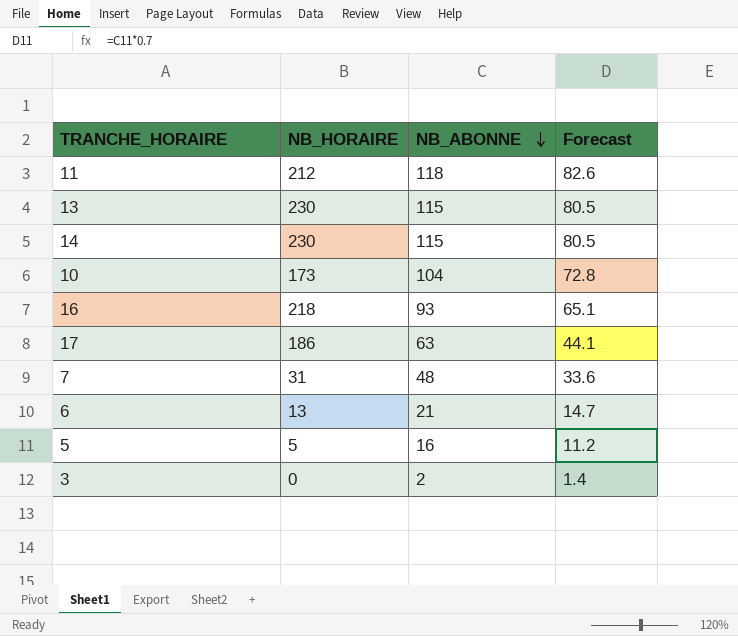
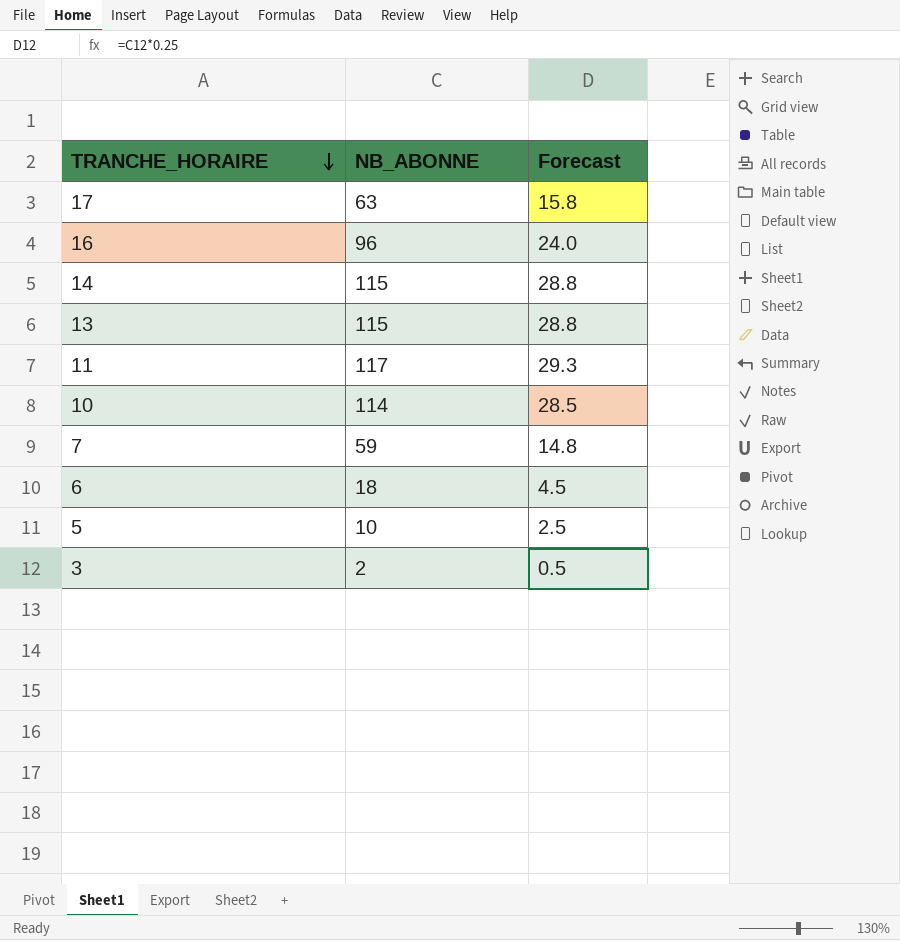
row order: NB_ABONNE descending -> TRANCHE_HORAIRE descending
column NB_HORAIRE | position: 2 -> none
column Forecast | formula: [NB_ABONNE] * 0.7 -> [NB_ABONNE] * 0.25
16 | NB_ABONNE: 93 -> 96
11 | NB_ABONNE: 118 -> 117
10 | NB_ABONNE: 104 -> 114
7 | NB_ABONNE: 48 -> 59
6 | NB_ABONNE: 21 -> 18
5 | NB_ABONNE: 16 -> 10

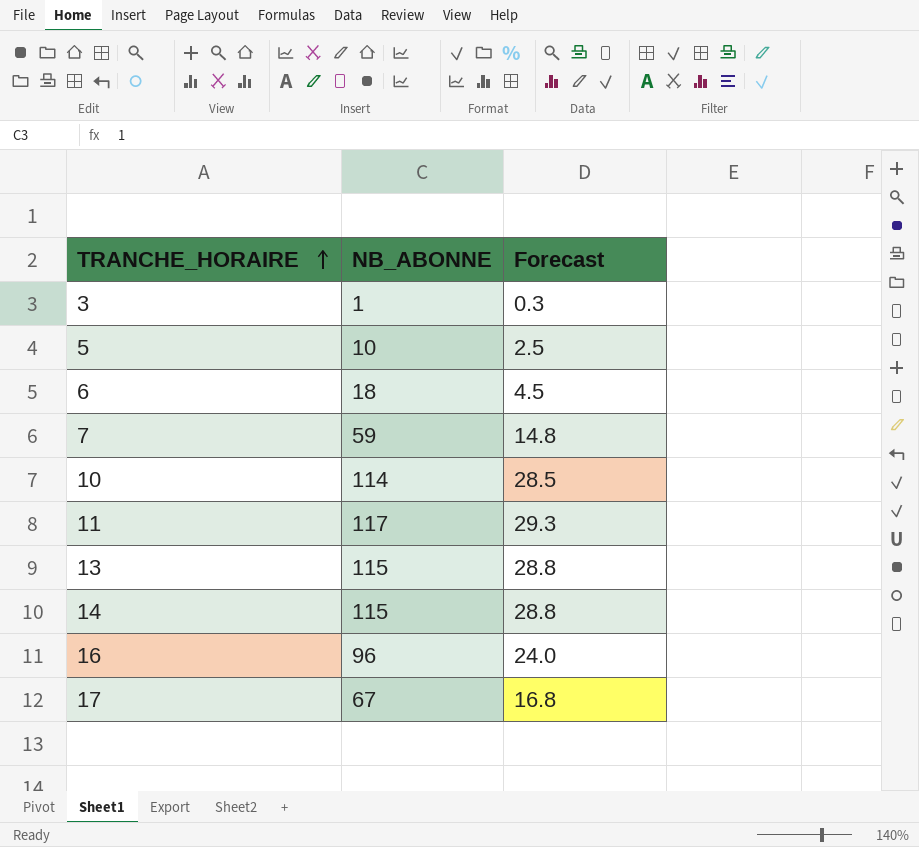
row order: TRANCHE_HORAIRE descending -> TRANCHE_HORAIRE ascending
3 | NB_ABONNE: 2 -> 1
3 | Forecast: 0.5 -> 0.3
17 | NB_ABONNE: 63 -> 67
17 | Forecast: 15.8 -> 16.8

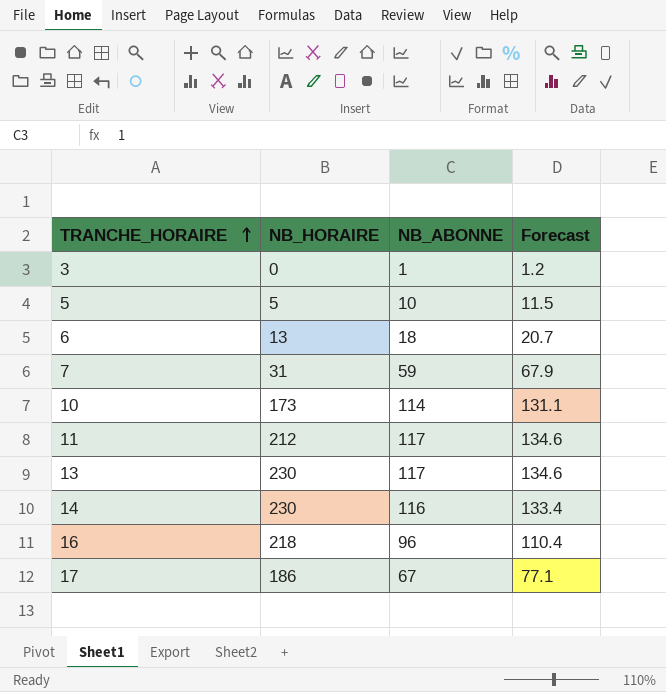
column NB_HORAIRE | position: none -> 2
column Forecast | formula: [NB_ABONNE] * 0.25 -> [NB_ABONNE] * 1.15
13 | NB_ABONNE: 115 -> 117
14 | NB_ABONNE: 115 -> 116

